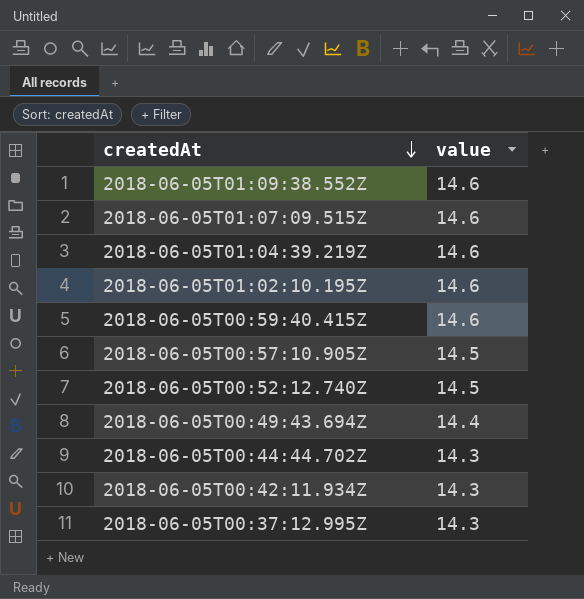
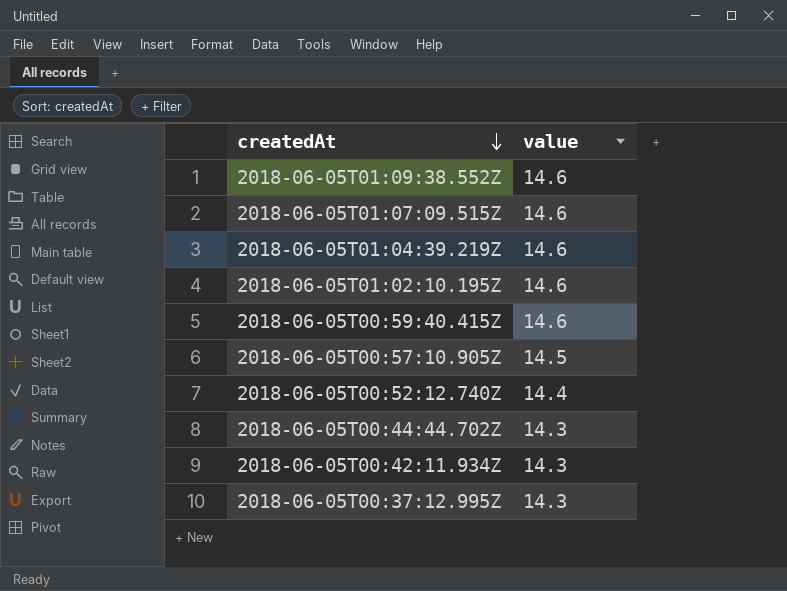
row 2018-06-05T00:49:43.694Z: 14.4 -> none
2018-06-05T00:52:12.740Z | value: 14.5 -> 14.4

